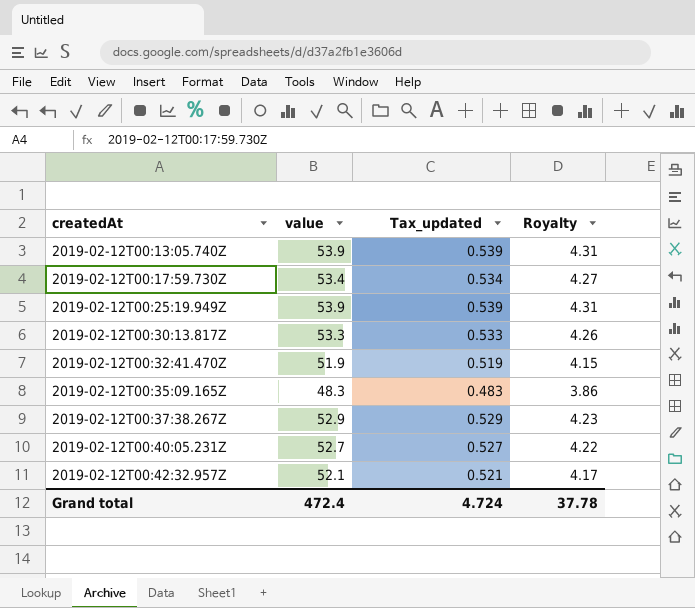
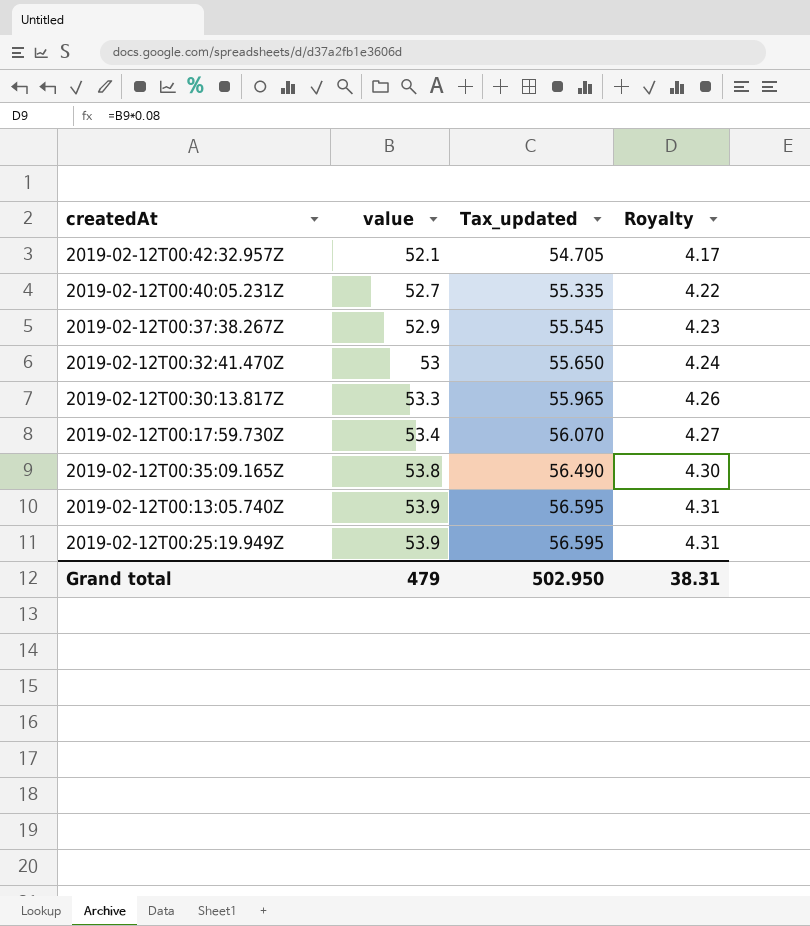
row order: createdAt ascending -> value ascending
column Tax_updated | formula: [value] * 0.01 -> [value] * 1.05
2019-02-12T00:32:41.470Z | value: 51.9 -> 53
2019-02-12T00:32:41.470Z | Royalty: 4.15 -> 4.24
2019-02-12T00:35:09.165Z | value: 48.3 -> 53.8
2019-02-12T00:35:09.165Z | Royalty: 3.86 -> 4.30
Grand total | value: 472.4 -> 479
Grand total | Tax_updated: 4.724 -> 502.950
Grand total | Royalty: 37.78 -> 38.31

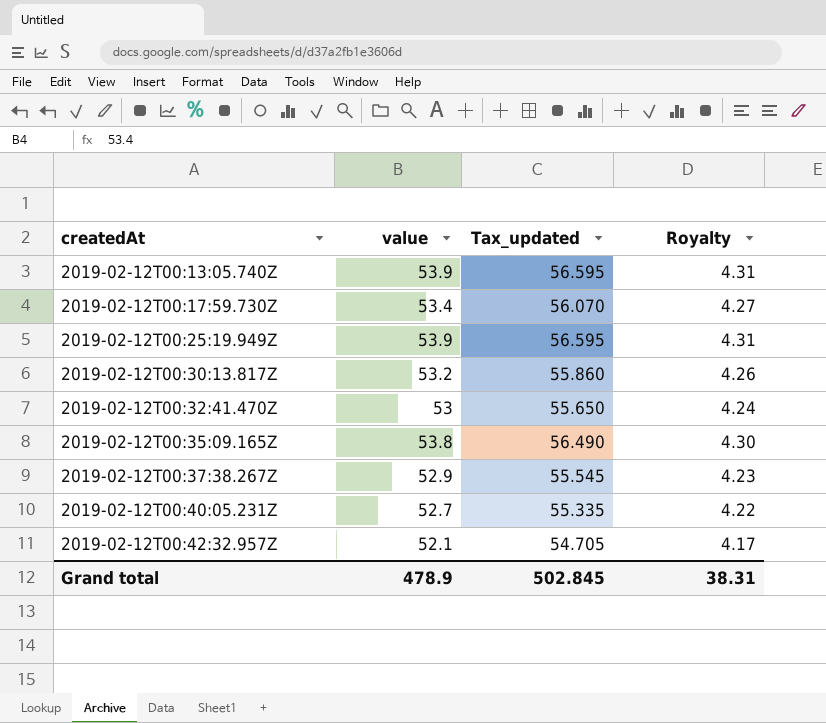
row order: value ascending -> createdAt ascending
2019-02-12T00:30:13.817Z | value: 53.3 -> 53.2
2019-02-12T00:30:13.817Z | Tax_updated: 55.965 -> 55.860
Grand total | value: 479 -> 478.9
Grand total | Tax_updated: 502.950 -> 502.845

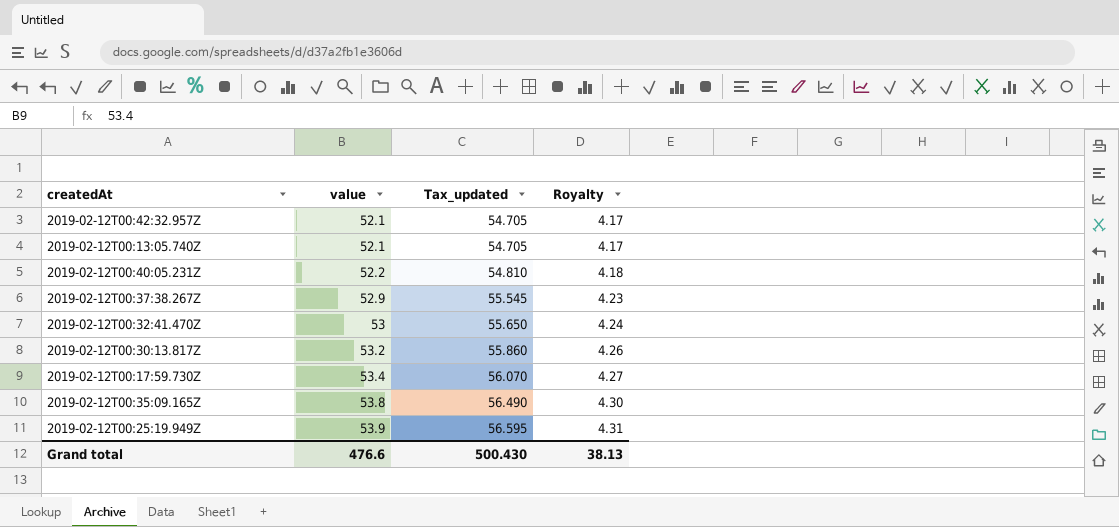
row order: createdAt ascending -> value ascending
2019-02-12T00:13:05.740Z | value: 53.9 -> 52.1
2019-02-12T00:13:05.740Z | Tax_updated: 56.595 -> 54.705
2019-02-12T00:13:05.740Z | Royalty: 4.31 -> 4.17
2019-02-12T00:40:05.231Z | value: 52.7 -> 52.2
2019-02-12T00:40:05.231Z | Tax_updated: 55.335 -> 54.810
2019-02-12T00:40:05.231Z | Royalty: 4.22 -> 4.18
Grand total | value: 478.9 -> 476.6
Grand total | Tax_updated: 502.845 -> 500.430
Grand total | Royalty: 38.31 -> 38.13

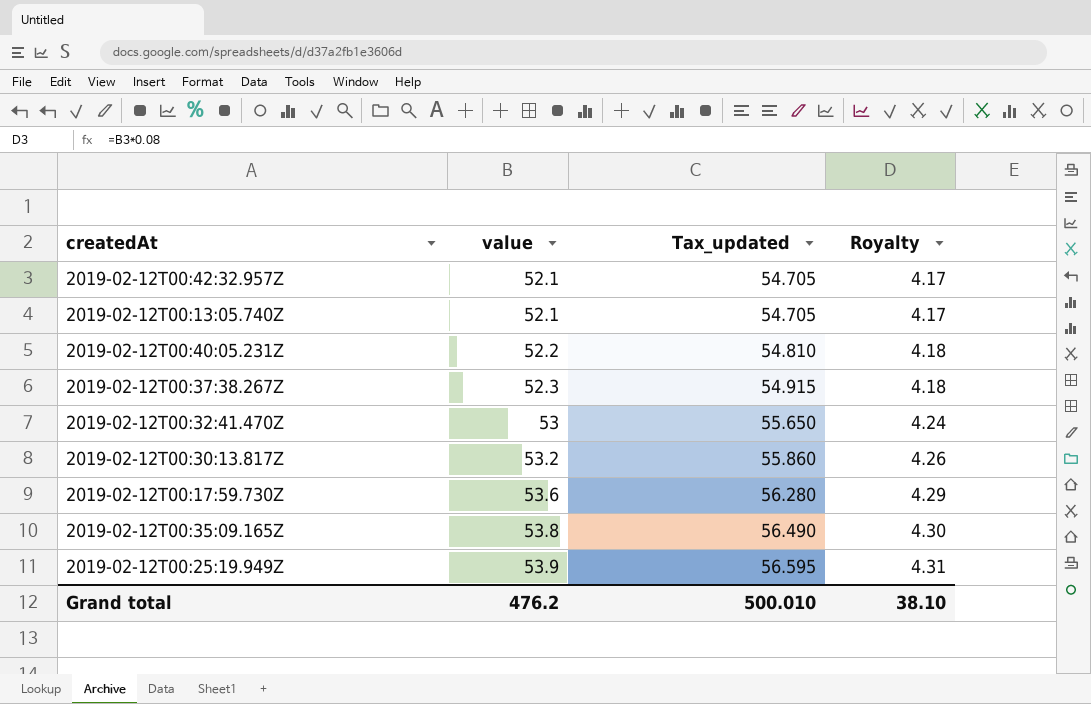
2019-02-12T00:37:38.267Z | value: 52.9 -> 52.3
2019-02-12T00:37:38.267Z | Tax_updated: 55.545 -> 54.915
2019-02-12T00:37:38.267Z | Royalty: 4.23 -> 4.18
2019-02-12T00:17:59.730Z | value: 53.4 -> 53.6
2019-02-12T00:17:59.730Z | Tax_updated: 56.070 -> 56.280
2019-02-12T00:17:59.730Z | Royalty: 4.27 -> 4.29
Grand total | value: 476.6 -> 476.2
Grand total | Tax_updated: 500.430 -> 500.010
Grand total | Royalty: 38.13 -> 38.10

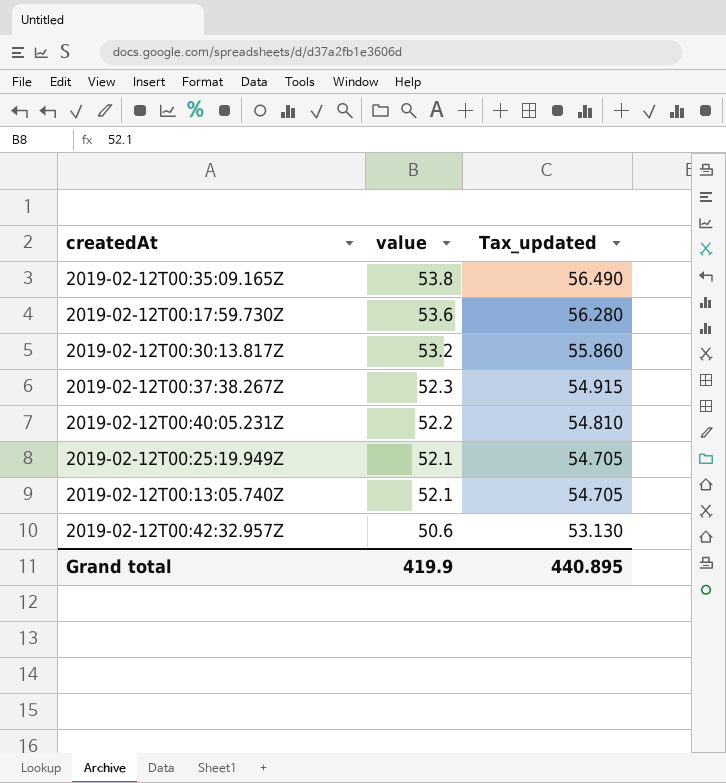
row order: value ascending -> value descending
column Royalty | formula: [value] * 0.08 -> none
row 2019-02-12T00:32:41.470Z: 53 | 55.650 | 4.24 -> none
2019-02-12T00:25:19.949Z | value: 53.9 -> 52.1
2019-02-12T00:25:19.949Z | Tax_updated: 56.595 -> 54.705
2019-02-12T00:42:32.957Z | value: 52.1 -> 50.6
2019-02-12T00:42:32.957Z | Tax_updated: 54.705 -> 53.130
Grand total | value: 476.2 -> 419.9
Grand total | Tax_updated: 500.010 -> 440.895

